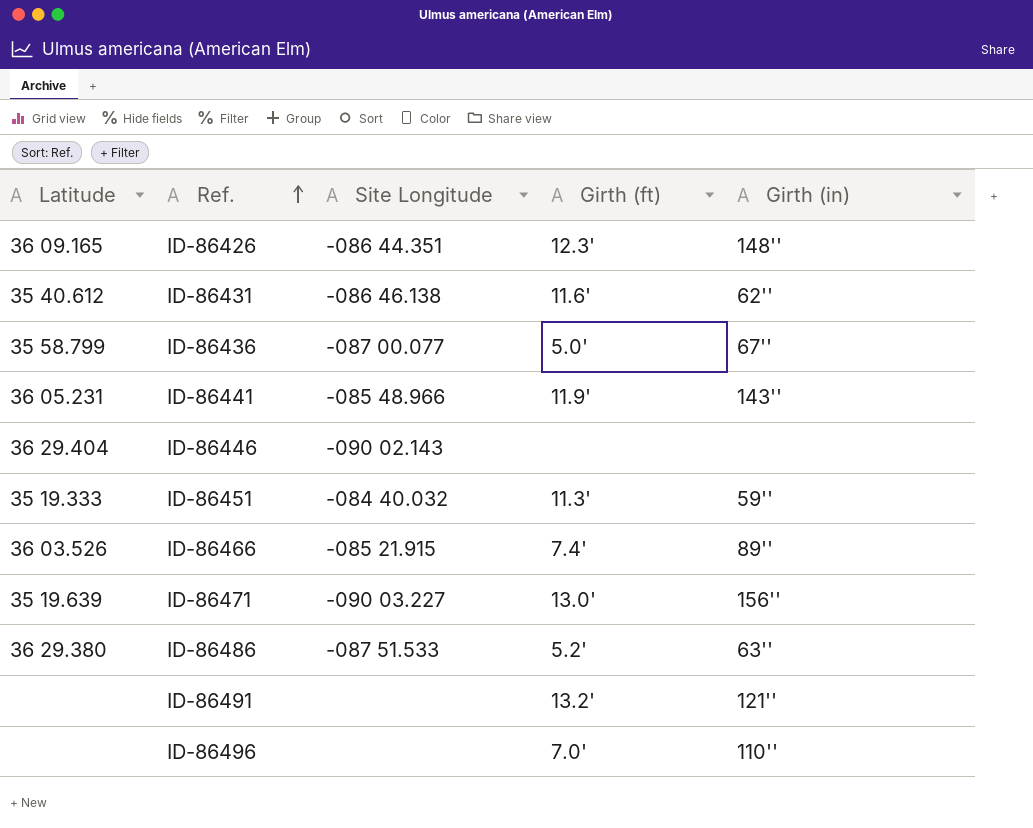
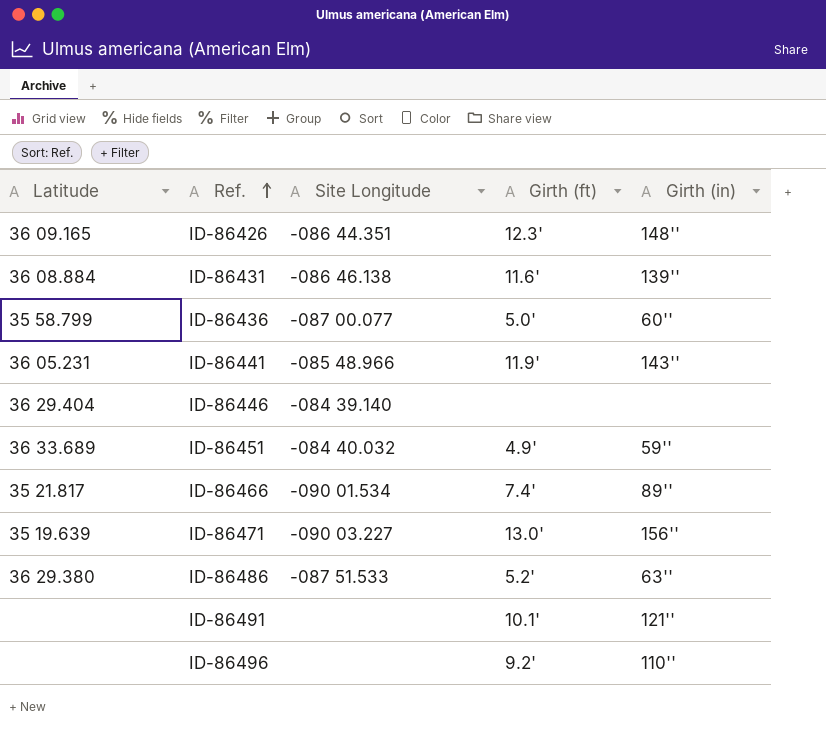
ID-86431 | Latitude: 35 40.612 -> 36 08.884
ID-86431 | Girth (in): 62'' -> 139''
ID-86436 | Girth (in): 67'' -> 60''
ID-86446 | Site Longitude: -090 02.143 -> -084 39.140
ID-86451 | Latitude: 35 19.333 -> 36 33.689
ID-86451 | Girth (ft): 11.3' -> 4.9'
ID-86466 | Latitude: 36 03.526 -> 35 21.817
ID-86466 | Site Longitude: -085 21.915 -> -090 01.534
ID-86491 | Girth (ft): 13.2' -> 10.1'
ID-86496 | Girth (ft): 7.0' -> 9.2'

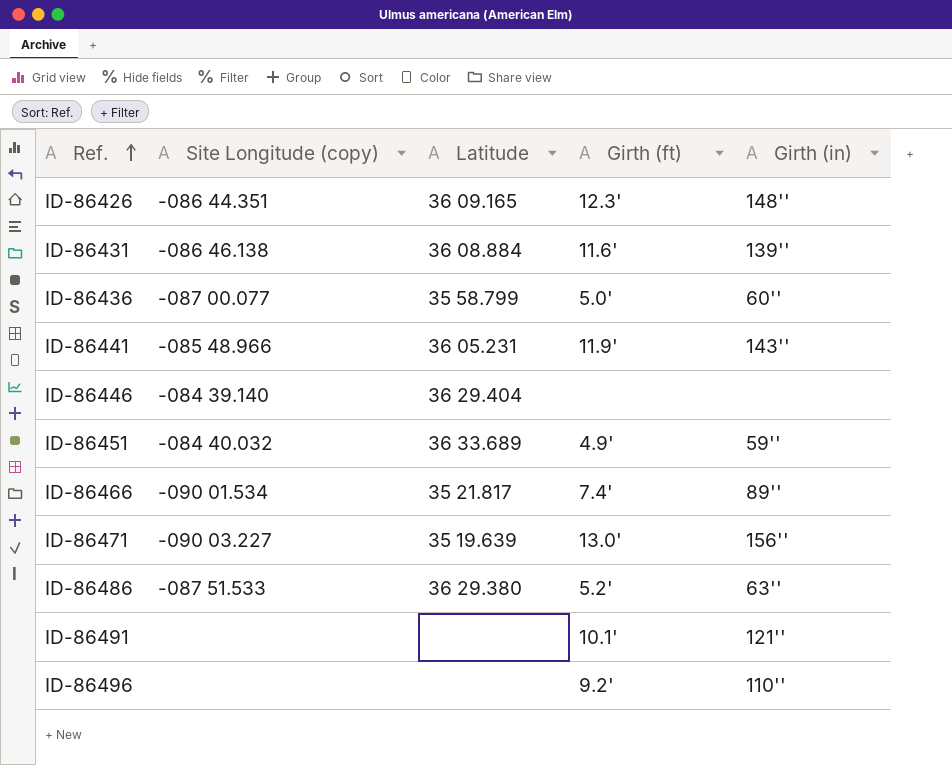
column name: Site Longitude -> Site Longitude (copy)
column Latitude | position: 1 -> 3

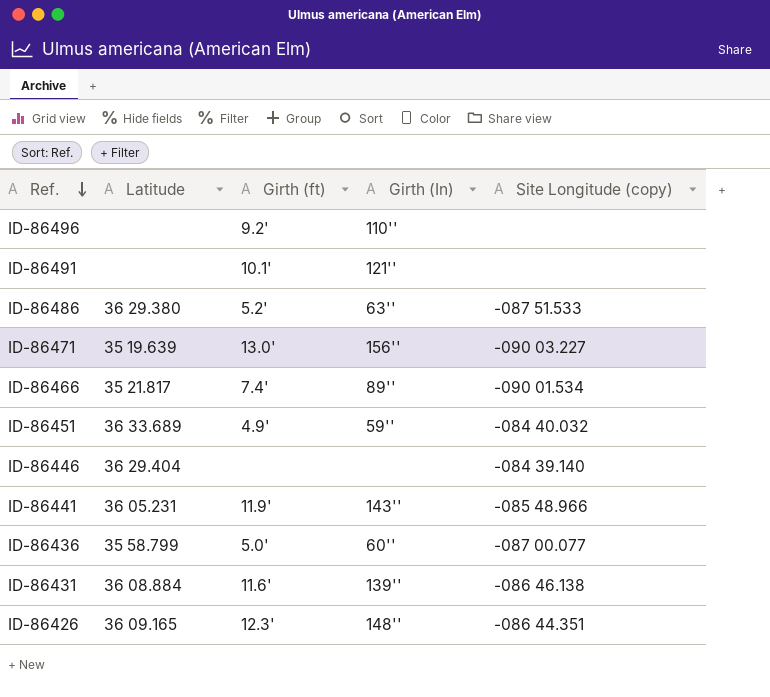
row order: Ref. ascending -> Ref. descending
column name: Girth (in) -> Girth (In)
column Site Longitude (copy) | position: 2 -> 5

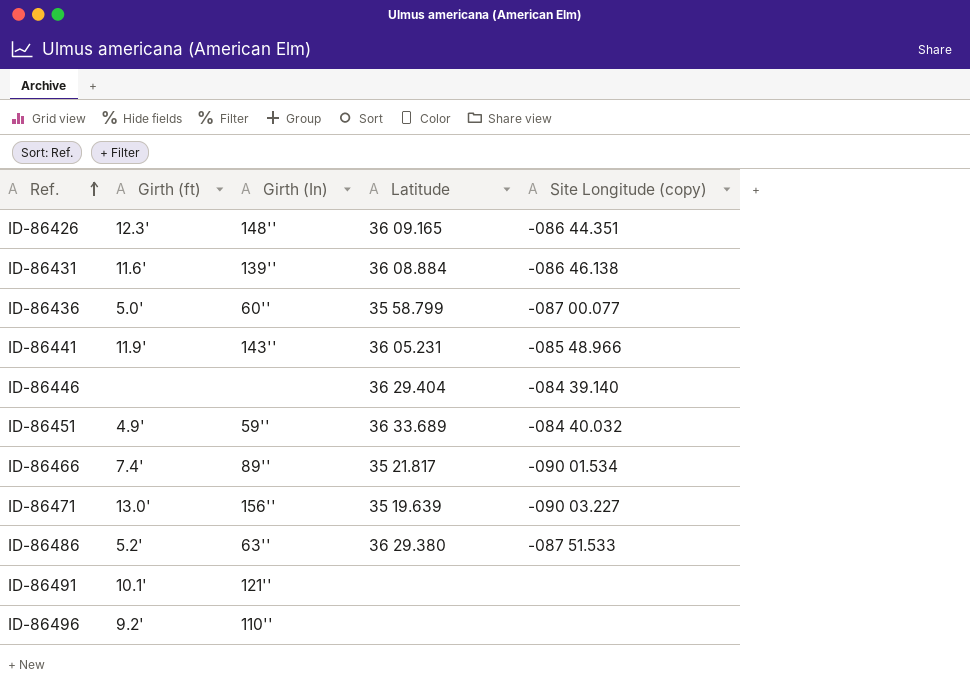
row order: Ref. descending -> Ref. ascending
column Latitude | position: 2 -> 4

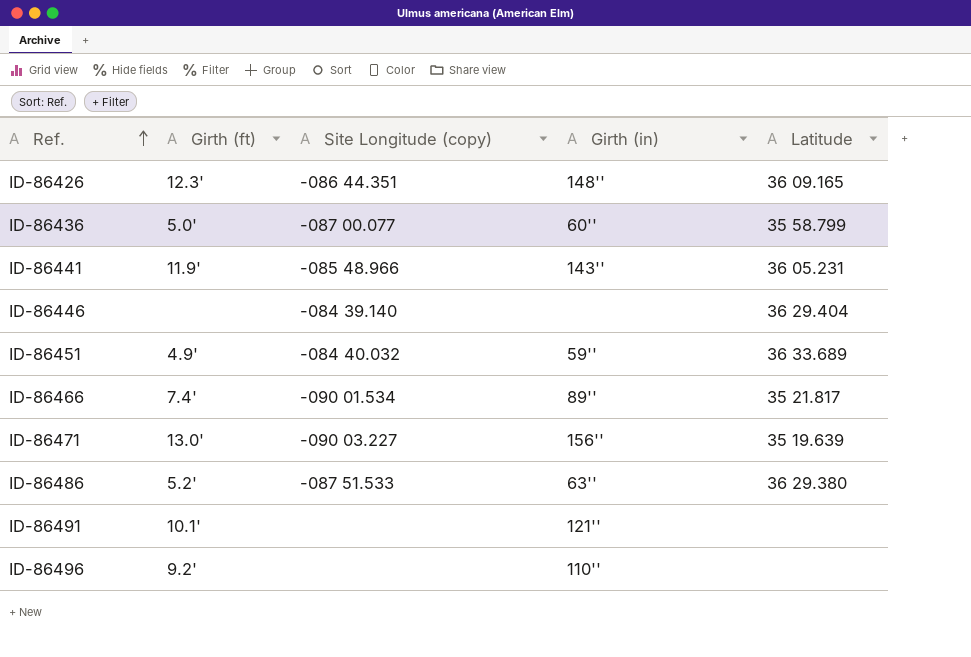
column Site Longitude (copy) | position: 5 -> 3
column name: Girth (In) -> Girth (in)
row ID-86431: 11.6' | 139'' | 36 08.884 | -086 46.138 -> none

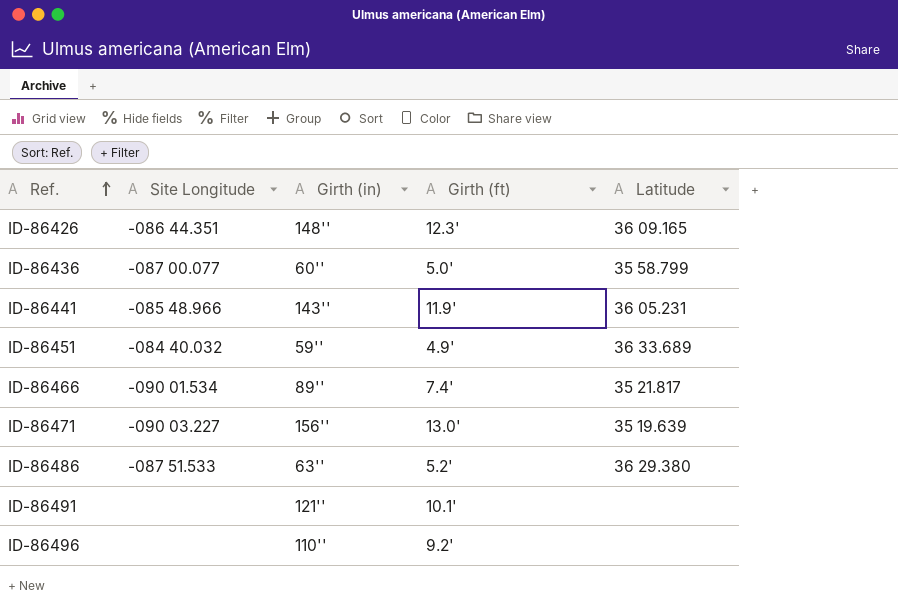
column name: Site Longitude (copy) -> Site Longitude
column Girth (ft) | position: 2 -> 4
row ID-86446: none | -084 39.140 | none | 36 29.404 -> none

